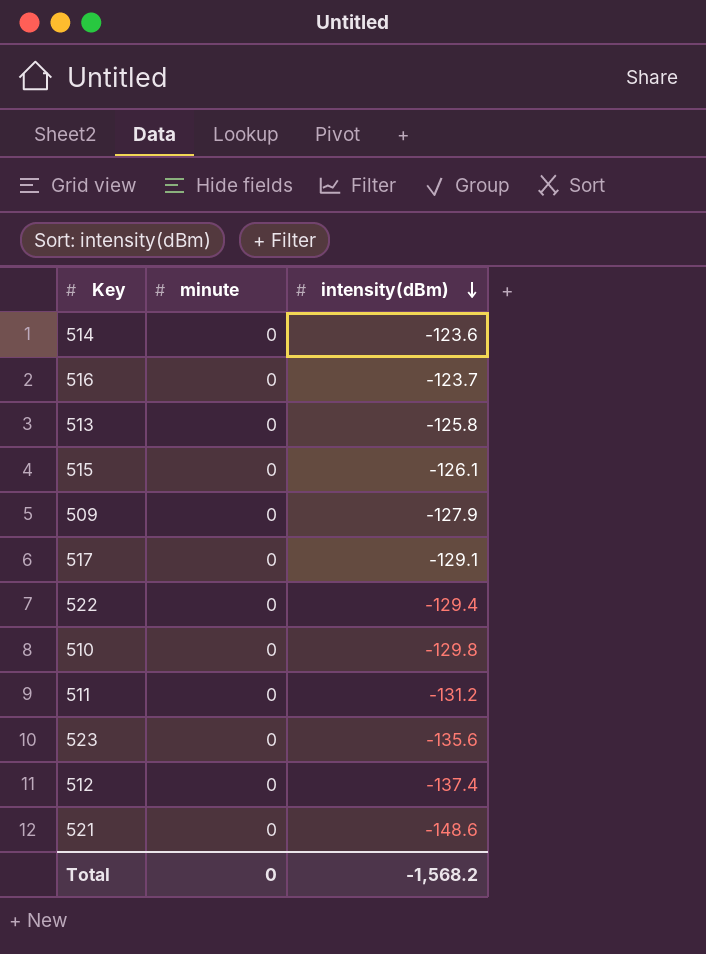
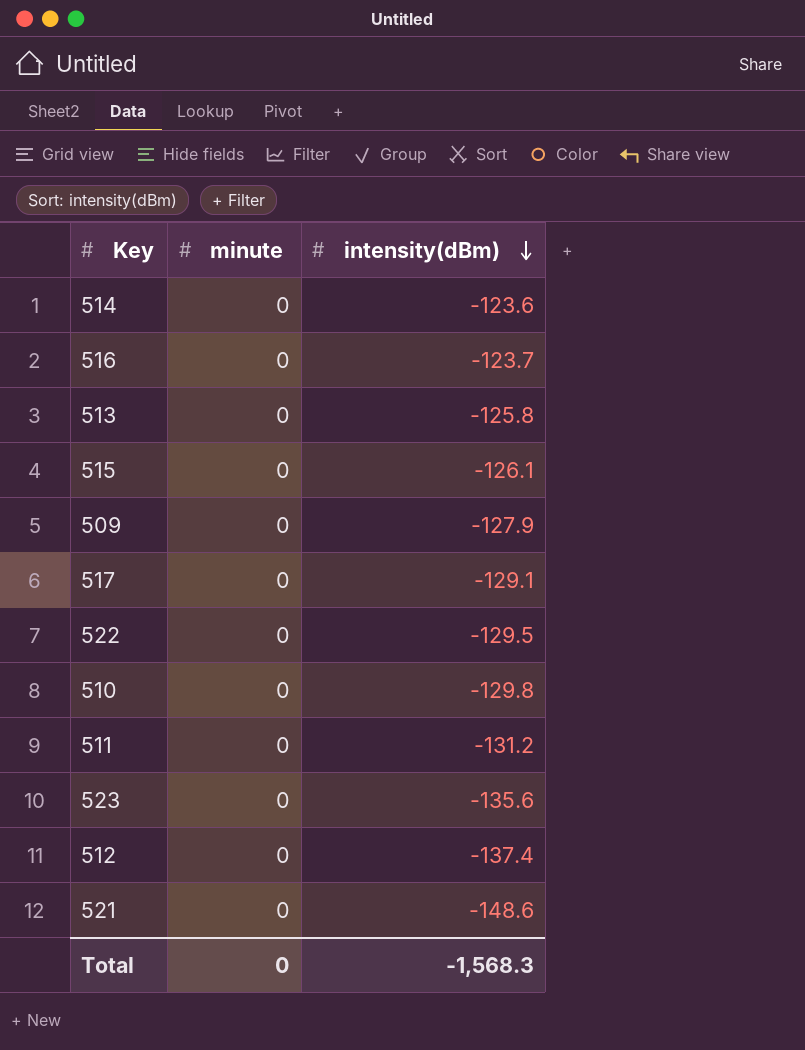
522 | intensity(dBm): -129.4 -> -129.5
Total | intensity(dBm): -1,568.2 -> -1,568.3

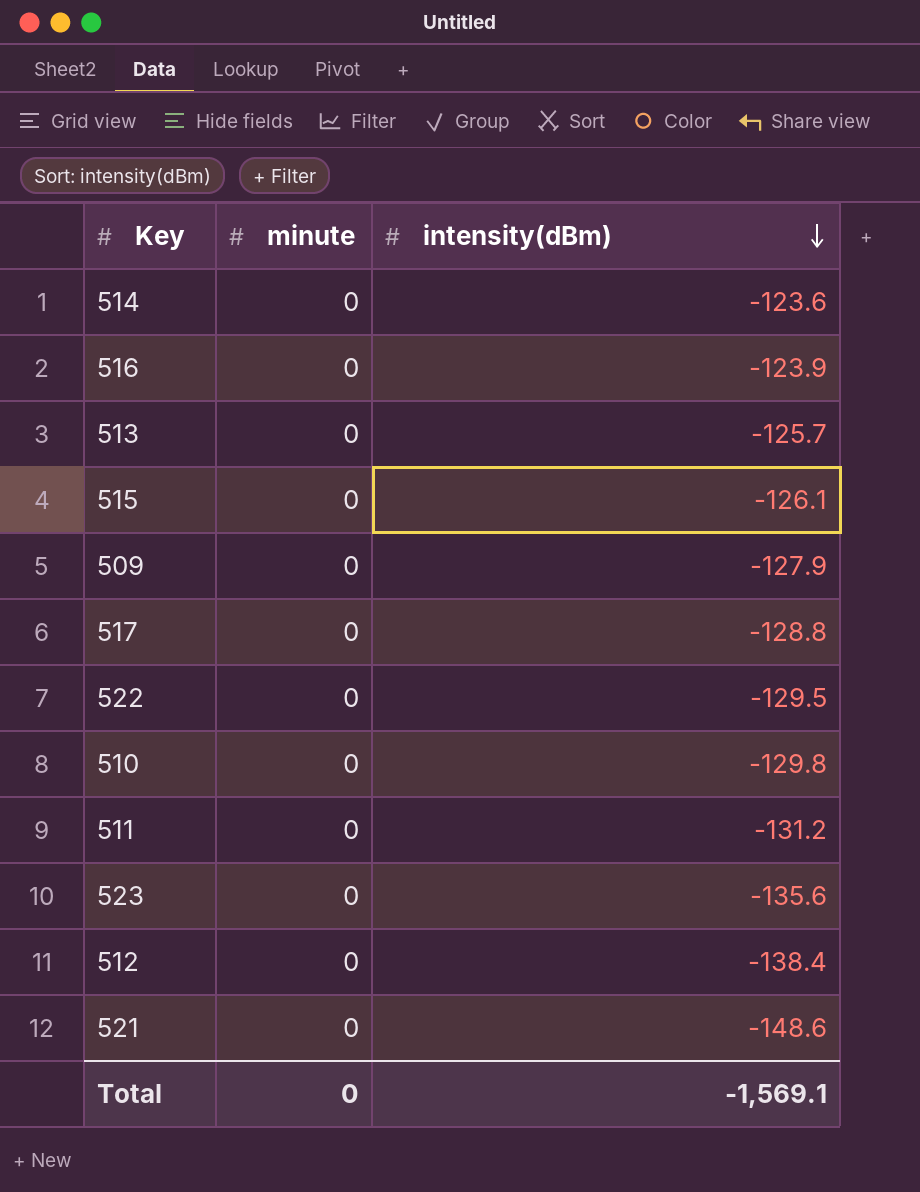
516 | intensity(dBm): -123.7 -> -123.9
513 | intensity(dBm): -125.8 -> -125.7
517 | intensity(dBm): -129.1 -> -128.8
512 | intensity(dBm): -137.4 -> -138.4
Total | intensity(dBm): -1,568.3 -> -1,569.1

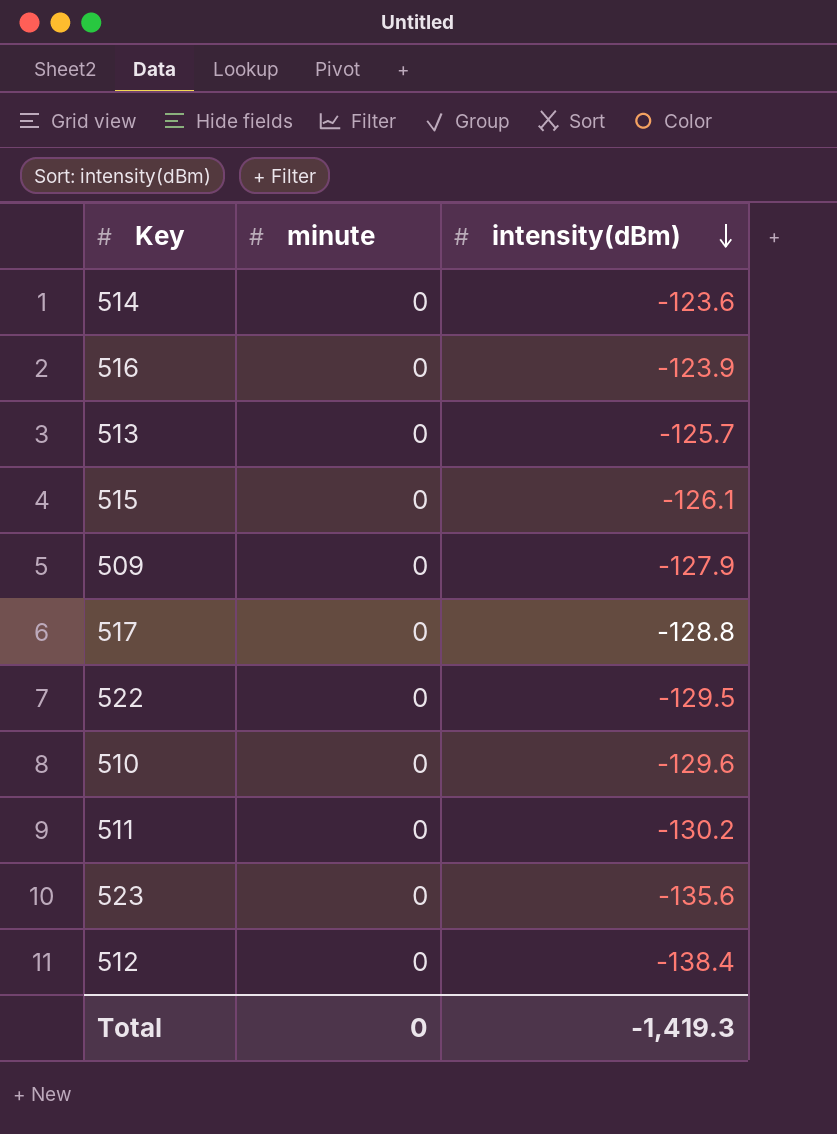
row 521: 0 | -148.6 -> none
510 | intensity(dBm): -129.8 -> -129.6
511 | intensity(dBm): -131.2 -> -130.2
Total | intensity(dBm): -1,569.1 -> -1,419.3

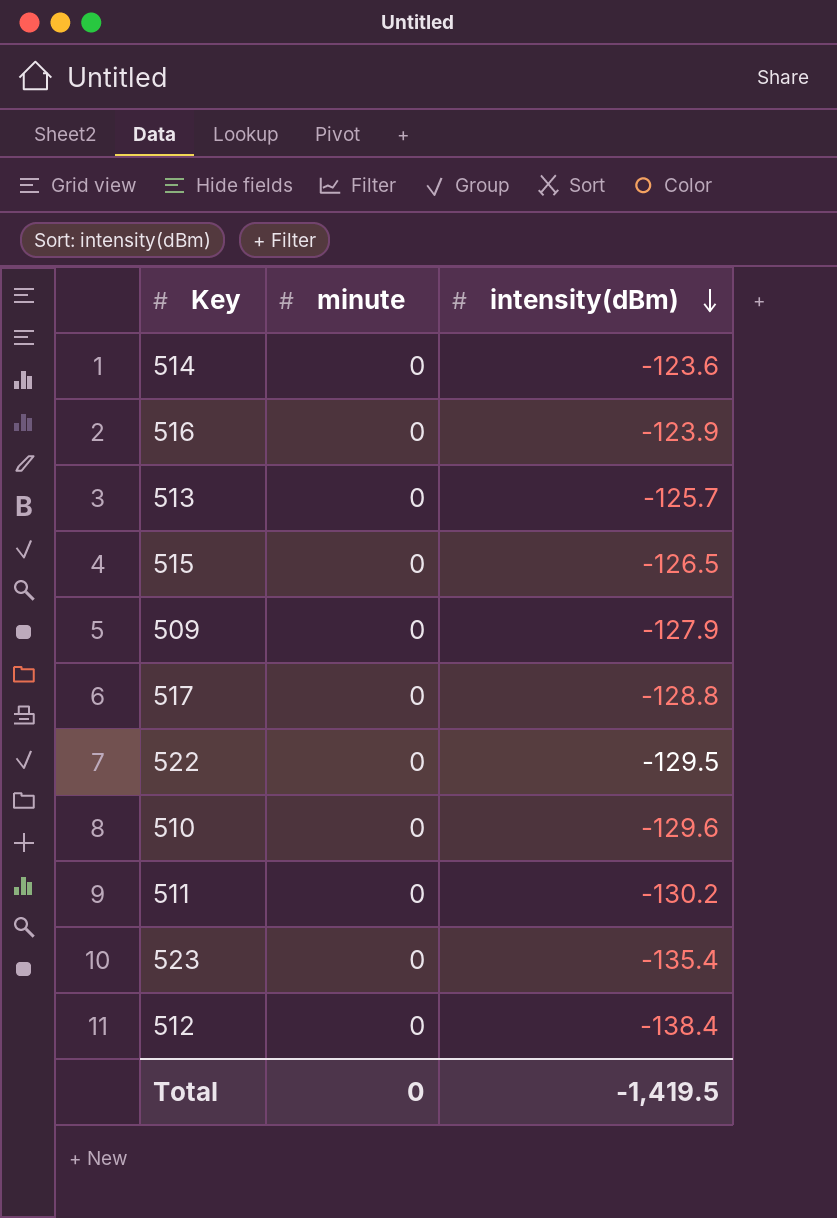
515 | intensity(dBm): -126.1 -> -126.5
523 | intensity(dBm): -135.6 -> -135.4
Total | intensity(dBm): -1,419.3 -> -1,419.5

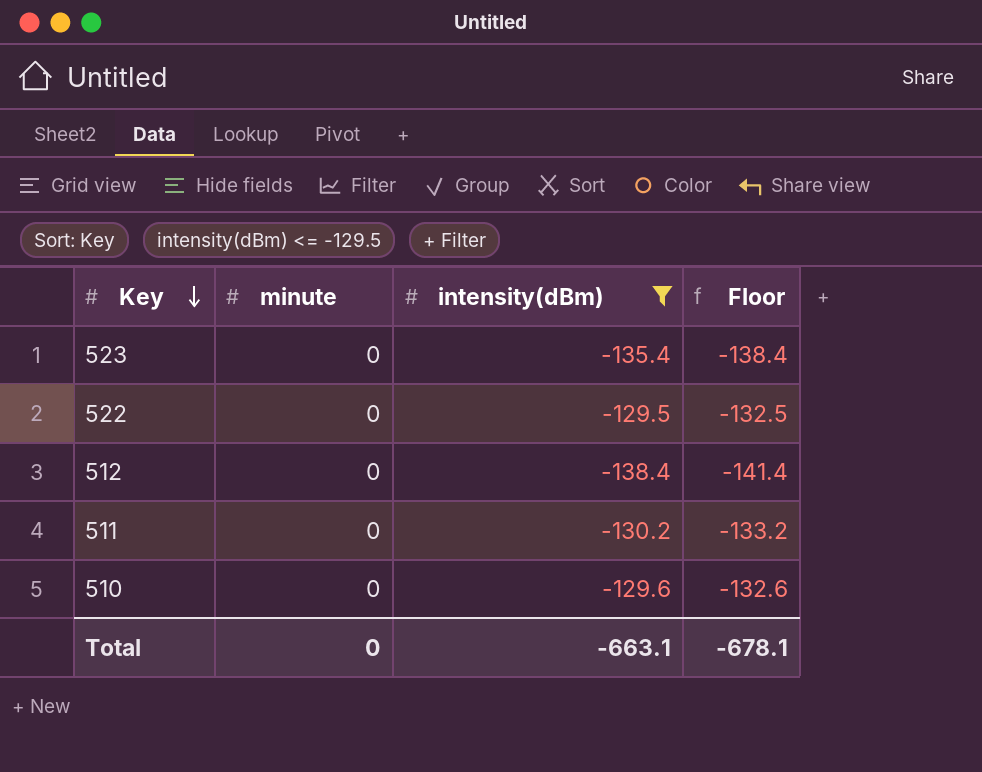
filter: none -> intensity(dBm) <= -129.5
row order: intensity(dBm) descending -> Key descending
column Floor | formula: none -> [intensity(dBm)] - 3
Total | intensity(dBm): -1,419.5 -> -663.1

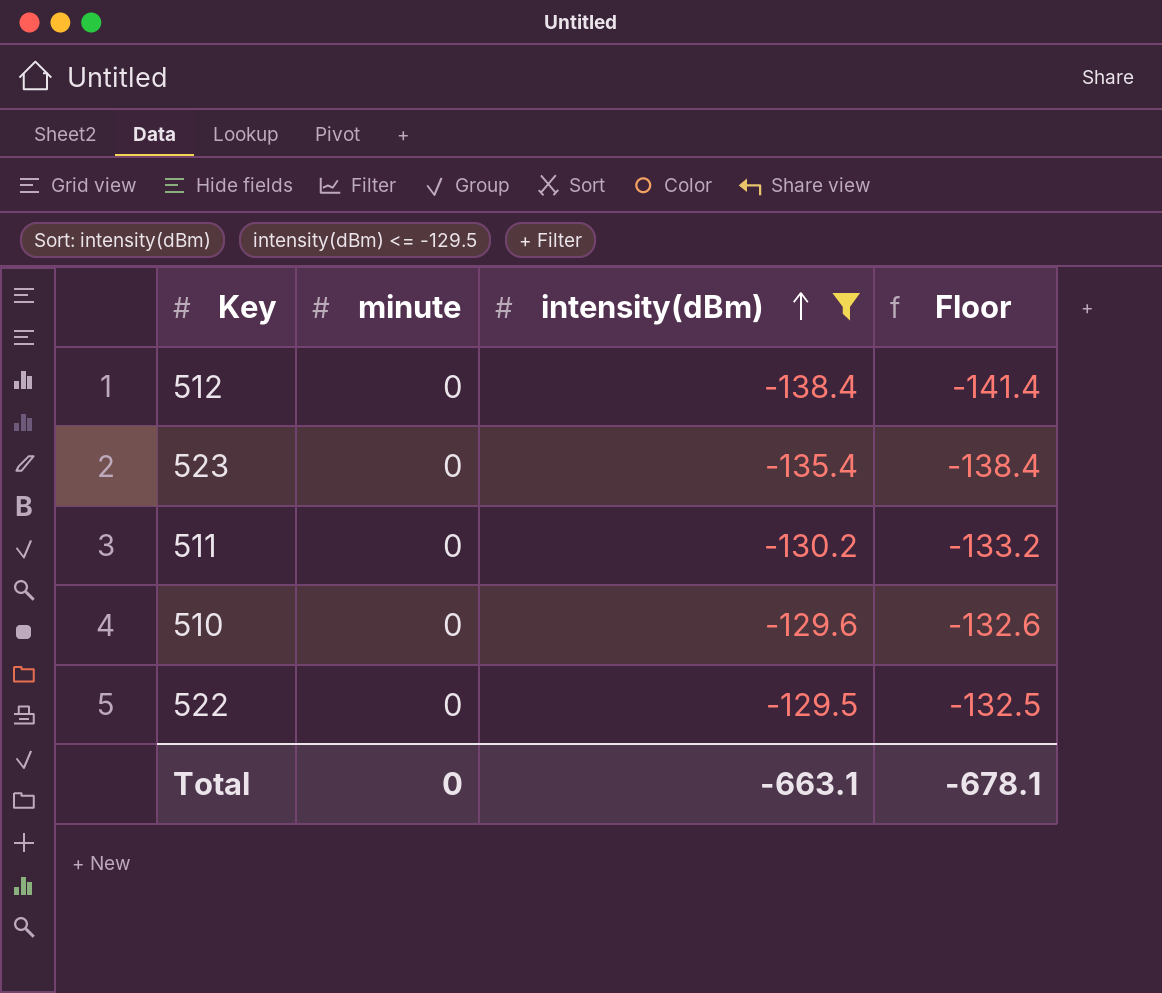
row order: Key descending -> intensity(dBm) ascending

